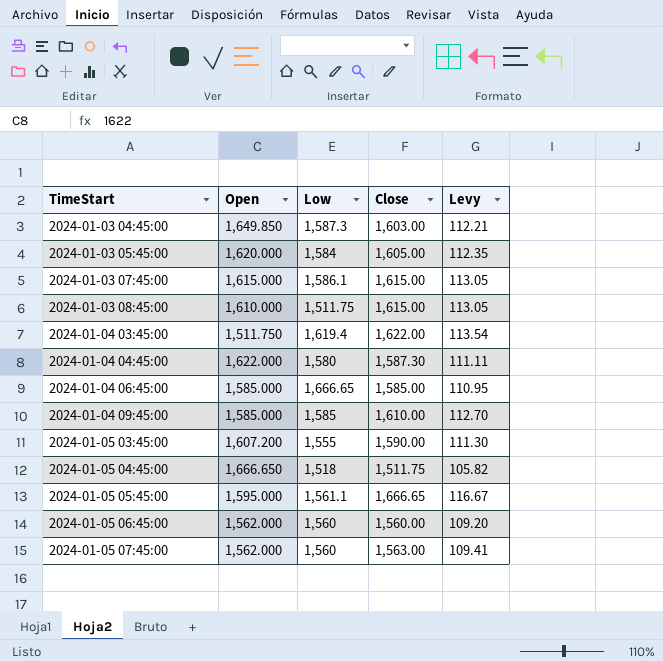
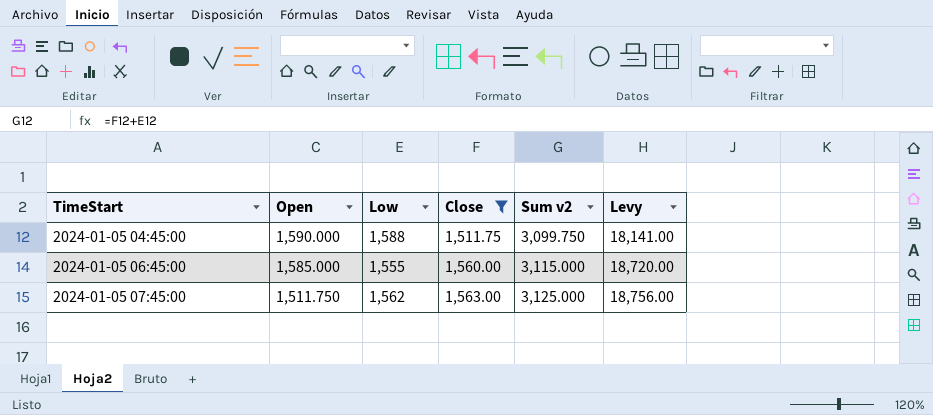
filter: none -> Close <= 1,563.00
column Sum v2 | formula: none -> [Low] + [Close]
column Levy | formula: [Close] * 0.07 -> [Close] * 12
2024-01-05 04:45:00 | Open: 1,666.650 -> 1,590.000
2024-01-05 04:45:00 | Low: 1,518 -> 1,588
2024-01-05 06:45:00 | Open: 1,562.000 -> 1,585.000
2024-01-05 06:45:00 | Low: 1,560 -> 1,555
2024-01-05 07:45:00 | Open: 1,562.000 -> 1,511.750
2024-01-05 07:45:00 | Low: 1,560 -> 1,562

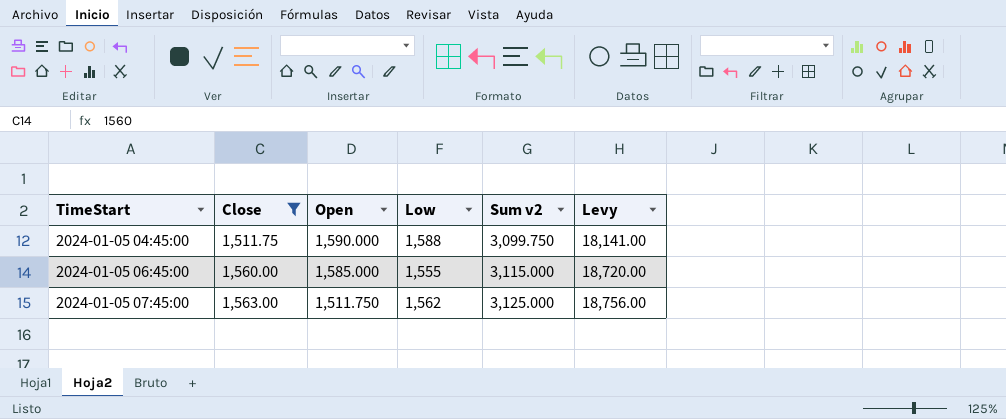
column Close | position: 4 -> 2

